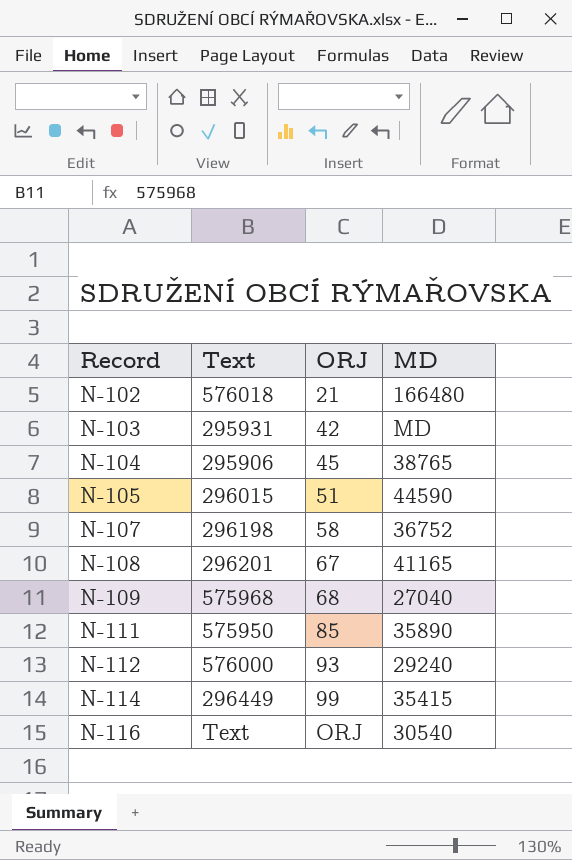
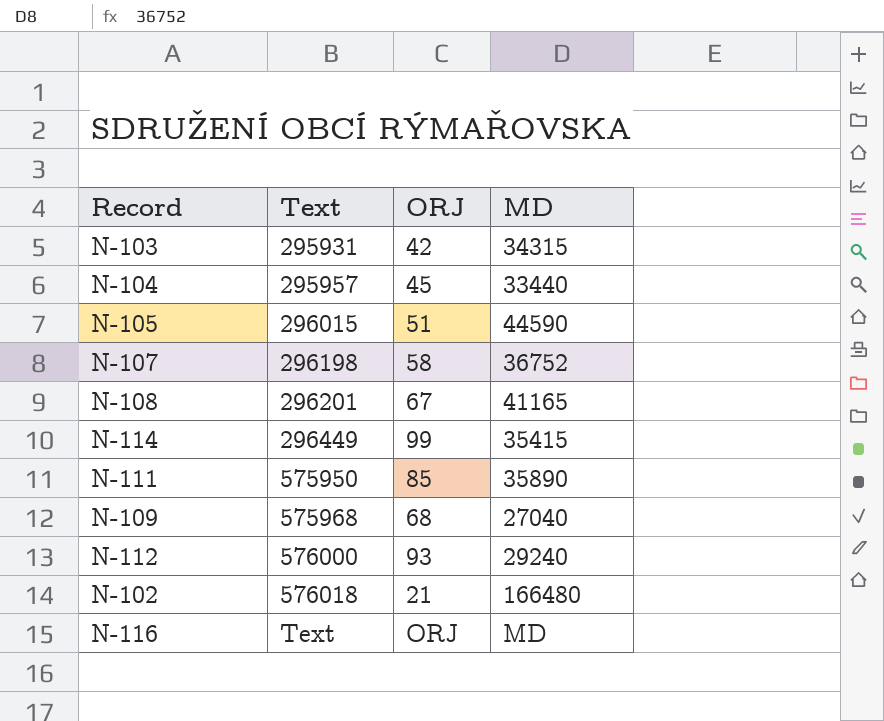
row order: Record ascending -> Text ascending
N-103 | MD: MD -> 34315
N-104 | Text: 295906 -> 295957
N-104 | MD: 38765 -> 33440
N-116 | MD: 30540 -> MD

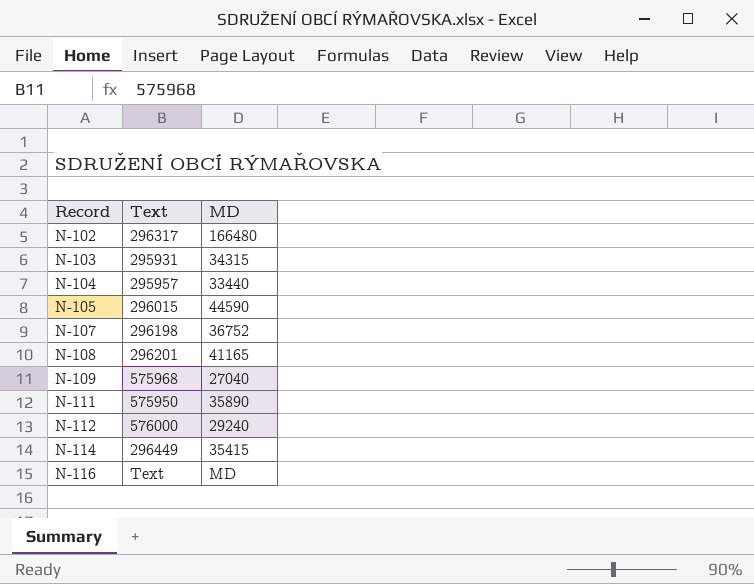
row order: Text ascending -> Record ascending
column ORJ | position: 3 -> none
N-102 | Text: 576018 -> 296317

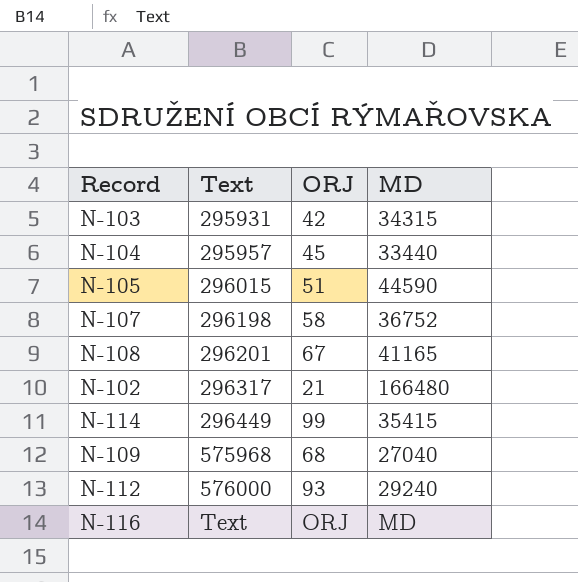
row order: Record ascending -> Text ascending
column ORJ | position: none -> 3
row N-111: 575950 | 35890 -> none

